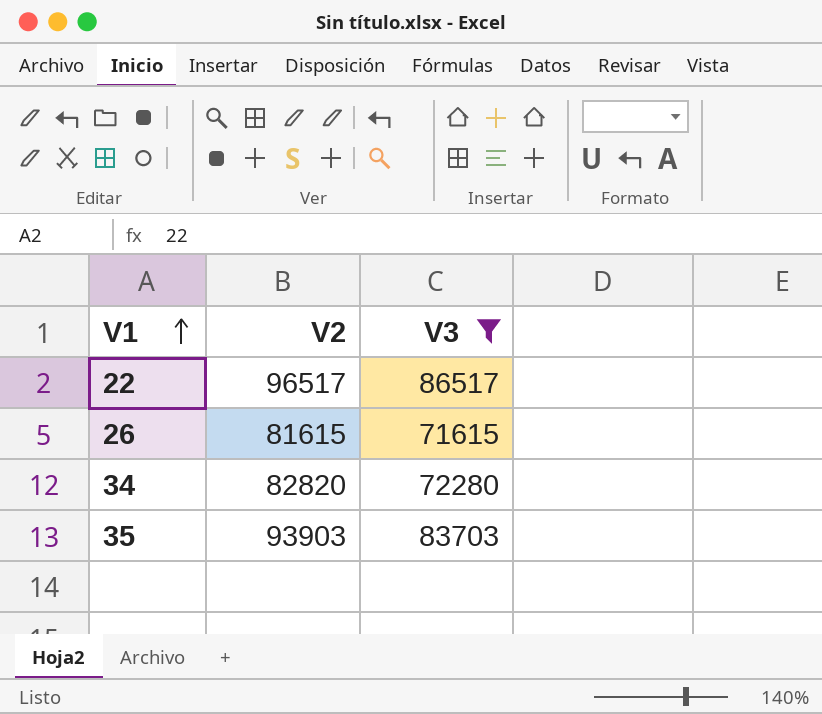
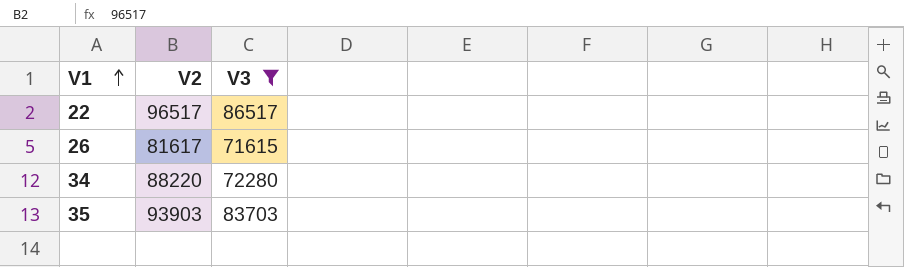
26 | V2: 81615 -> 81617
34 | V2: 82820 -> 88220

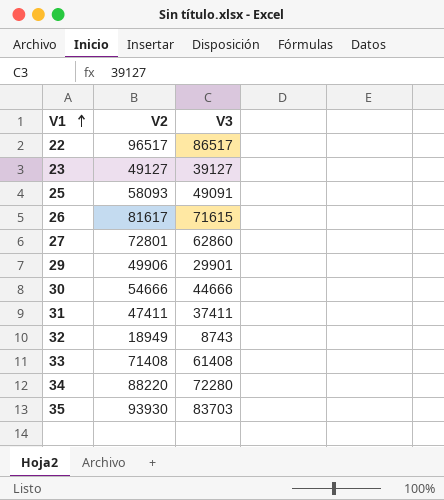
filter: V3 >= 71615 -> none
35 | V2: 93903 -> 93930

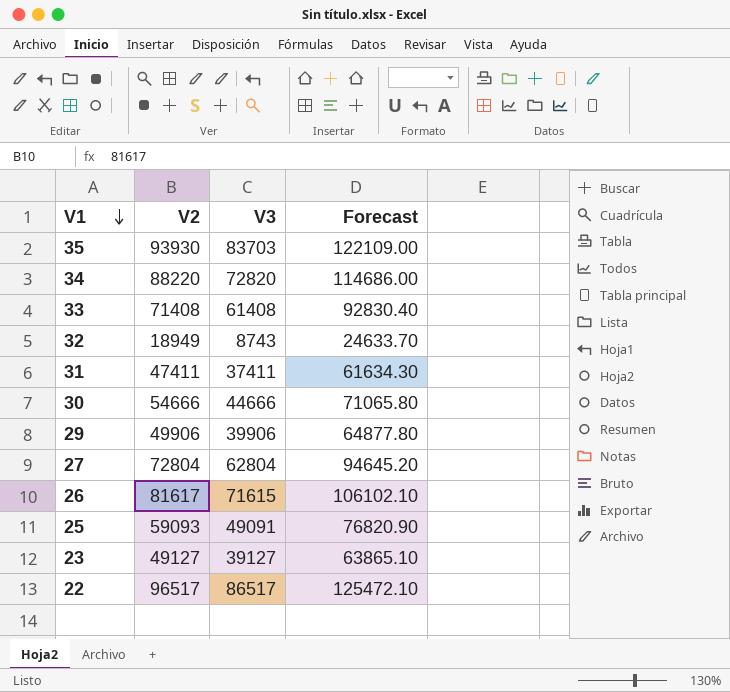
row order: V1 ascending -> V1 descending
column Forecast | formula: none -> [V2] * 1.3
34 | V3: 72280 -> 72820
29 | V3: 29901 -> 39906
27 | V2: 72801 -> 72804
27 | V3: 62860 -> 62804
25 | V2: 58093 -> 59093

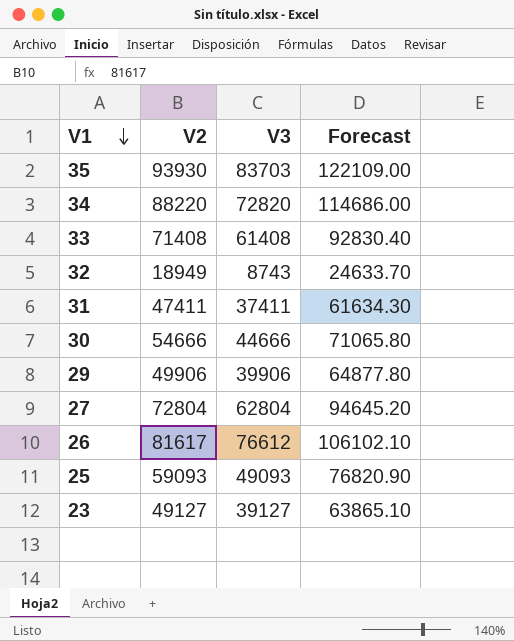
row 22: 96517 | 86517 | 125472.10 -> none
26 | V3: 71615 -> 76612
25 | V3: 49091 -> 49093

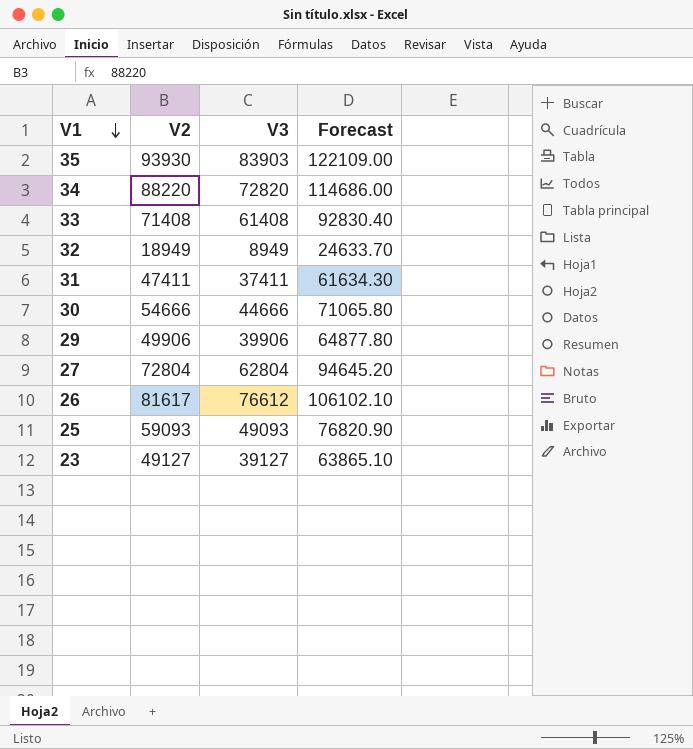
35 | V3: 83703 -> 83903
32 | V3: 8743 -> 8949

